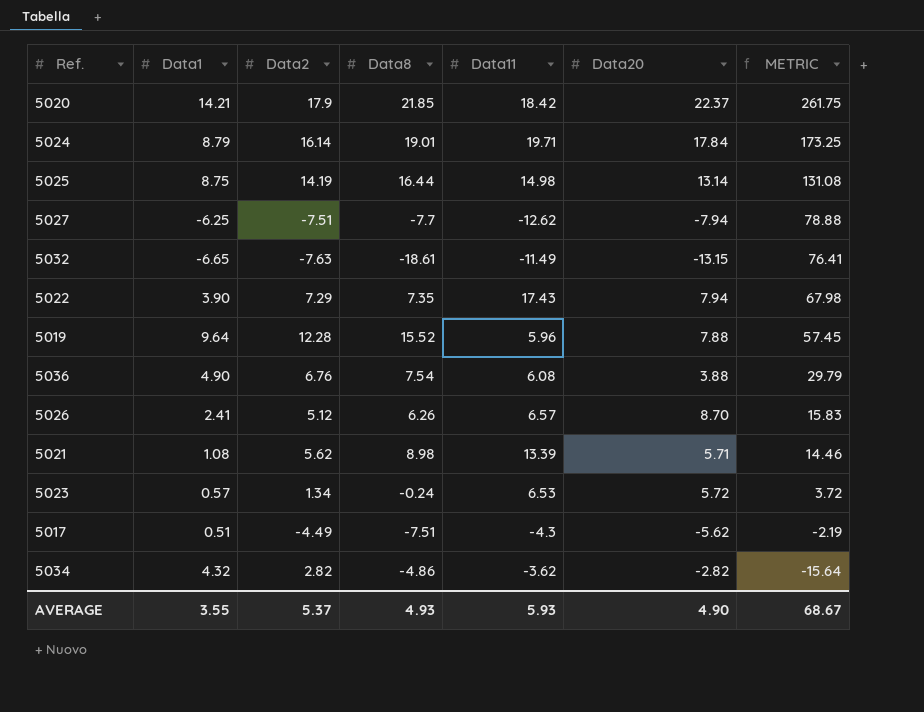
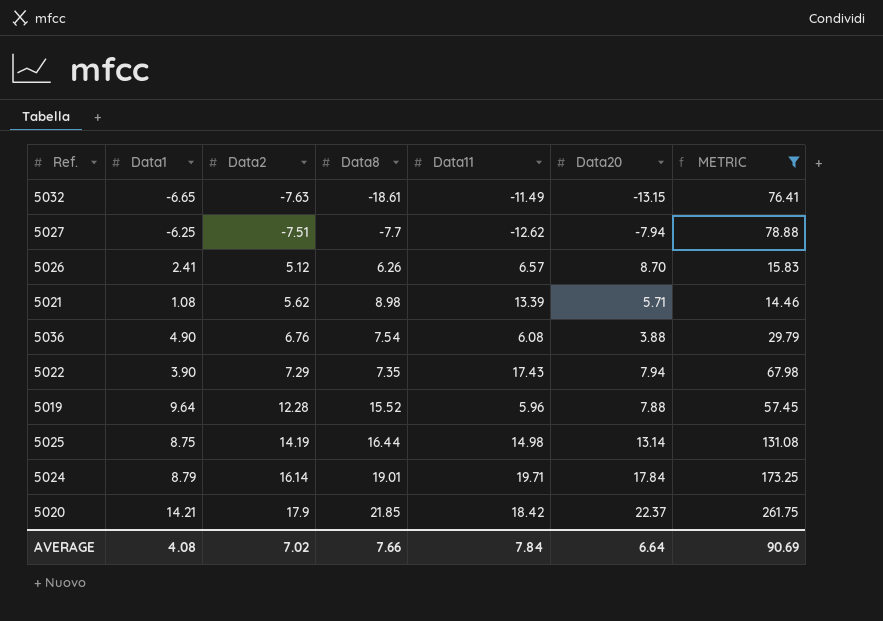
filter: none -> METRIC >= 14.46
row order: METRIC descending -> Data2 ascending
AVERAGE | Data1: 3.55 -> 4.08
AVERAGE | Data2: 5.37 -> 7.02
AVERAGE | Data8: 4.93 -> 7.66
AVERAGE | Data11: 5.93 -> 7.84
AVERAGE | Data20: 4.90 -> 6.64
AVERAGE | METRIC: 68.67 -> 90.69

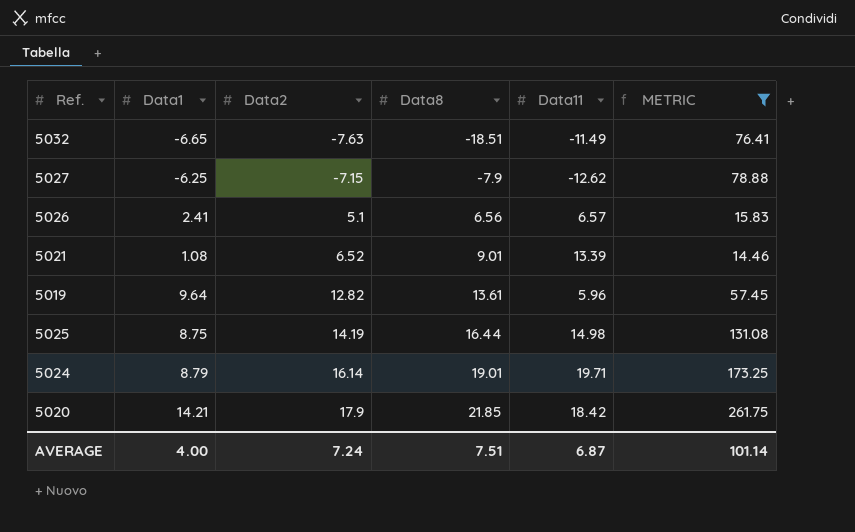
column Data20 | position: 6 -> none
row 5036: 4.90 | 6.76 | 7.54 | 6.08 | 3.88 | 29.79 -> none
row 5022: 3.90 | 7.29 | 7.35 | 17.43 | 7.94 | 67.98 -> none
5032 | Data8: -18.61 -> -18.51
5027 | Data2: -7.51 -> -7.15
5027 | Data8: -7.7 -> -7.9
5026 | Data2: 5.12 -> 5.1
5026 | Data8: 6.26 -> 6.56
5021 | Data2: 5.62 -> 6.52
5021 | Data8: 8.98 -> 9.01
5019 | Data2: 12.28 -> 12.82
5019 | Data8: 15.52 -> 13.61
AVERAGE | Data1: 4.08 -> 4.00
AVERAGE | Data2: 7.02 -> 7.24
AVERAGE | Data8: 7.66 -> 7.51
AVERAGE | Data11: 7.84 -> 6.87
AVERAGE | METRIC: 90.69 -> 101.14

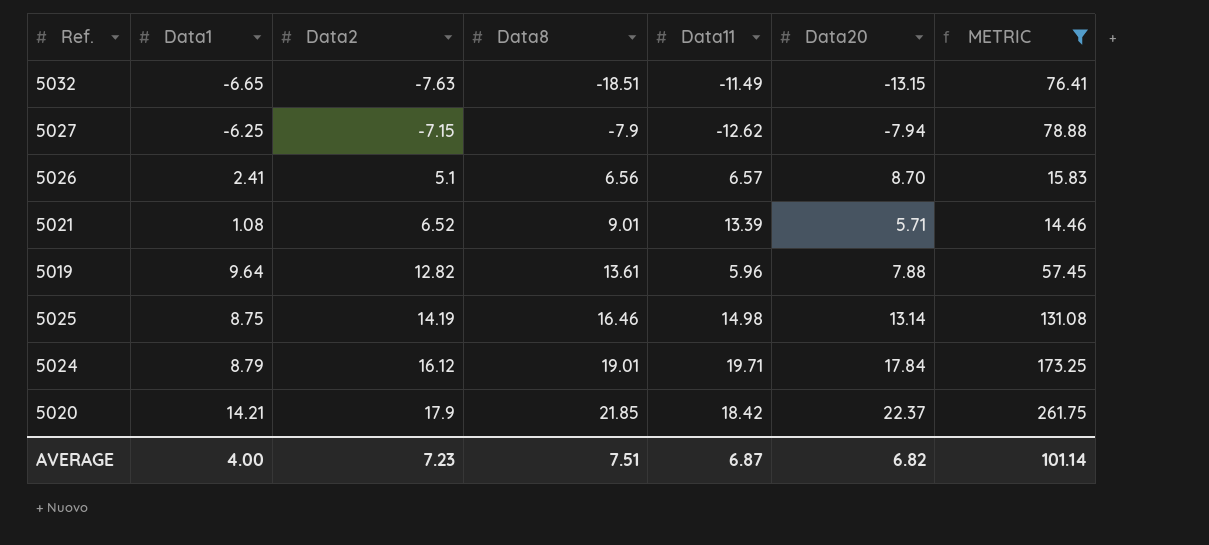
column Data20 | position: none -> 6
5025 | Data8: 16.44 -> 16.46
5024 | Data2: 16.14 -> 16.12
AVERAGE | Data2: 7.24 -> 7.23

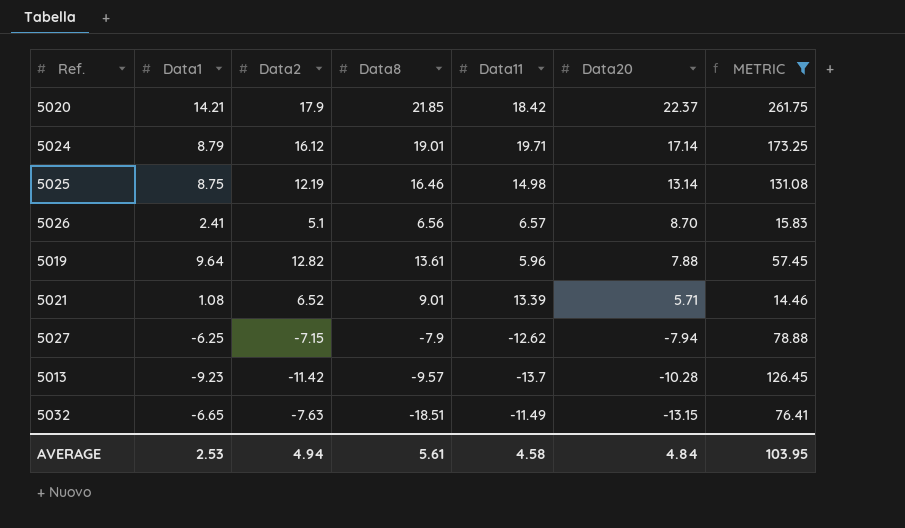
row order: Data2 ascending -> Data20 descending
5024 | Data20: 17.84 -> 17.14
5025 | Data2: 14.19 -> 12.19
row 5013: none -> -9.23 | -11.42 | -9.57 | -13.7 | -10.28 | 126.45
AVERAGE | Data1: 4.00 -> 2.53
AVERAGE | Data2: 7.23 -> 4.94
AVERAGE | Data8: 7.51 -> 5.61
AVERAGE | Data11: 6.87 -> 4.58
AVERAGE | Data20: 6.82 -> 4.84
AVERAGE | METRIC: 101.14 -> 103.95

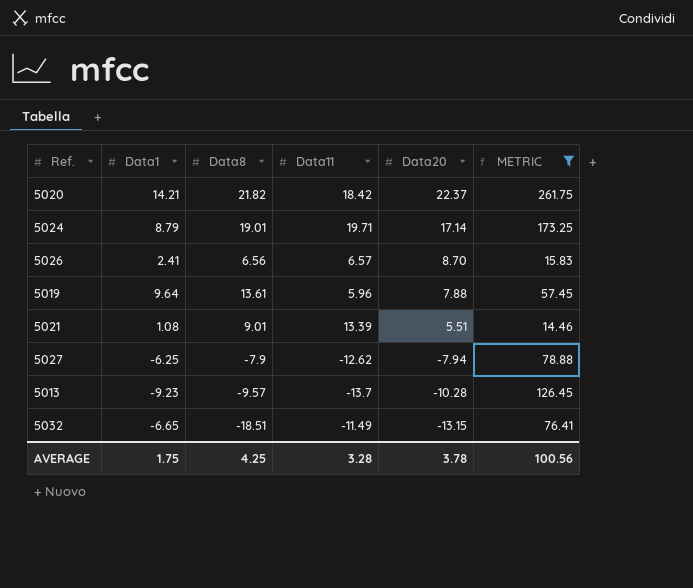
column Data2 | position: 3 -> none
row 5025: 8.75 | 12.19 | 16.46 | 14.98 | 13.14 | 131.08 -> none
5020 | Data8: 21.85 -> 21.82
5021 | Data20: 5.71 -> 5.51
AVERAGE | Data1: 2.53 -> 1.75
AVERAGE | Data8: 5.61 -> 4.25
AVERAGE | Data11: 4.58 -> 3.28
AVERAGE | Data20: 4.84 -> 3.78
AVERAGE | METRIC: 103.95 -> 100.56

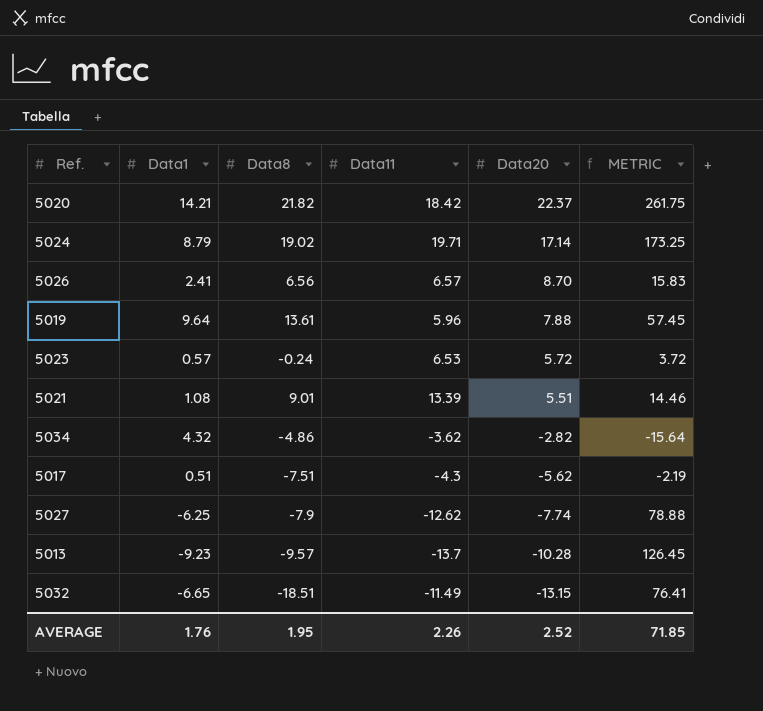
filter: METRIC >= 14.46 -> none
5024 | Data8: 19.01 -> 19.02
5027 | Data20: -7.94 -> -7.74
AVERAGE | Data1: 1.75 -> 1.76
AVERAGE | Data8: 4.25 -> 1.95
AVERAGE | Data11: 3.28 -> 2.26
AVERAGE | Data20: 3.78 -> 2.52
AVERAGE | METRIC: 100.56 -> 71.85

